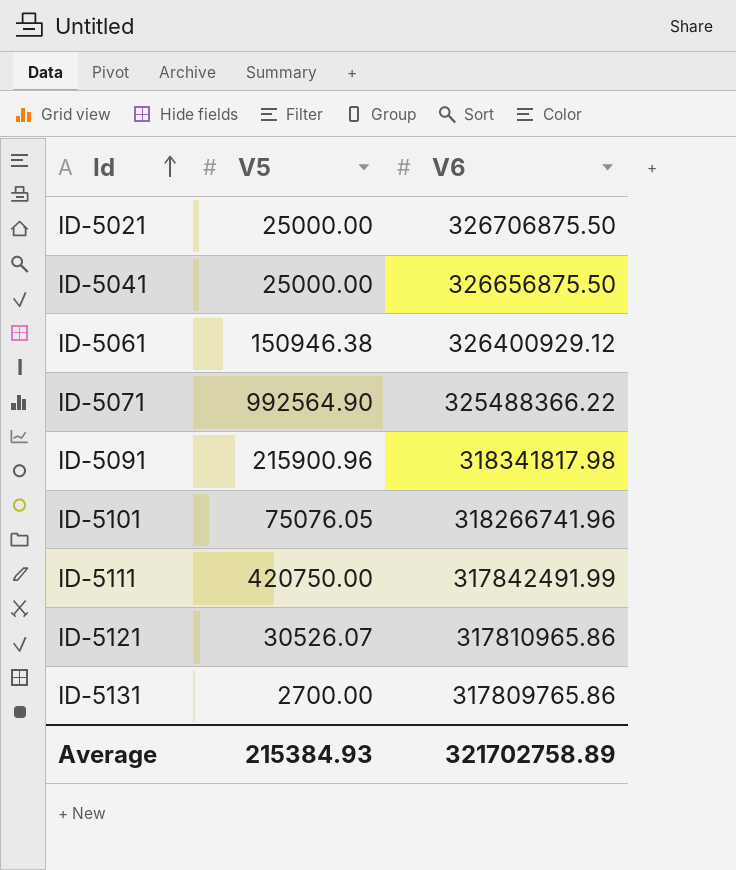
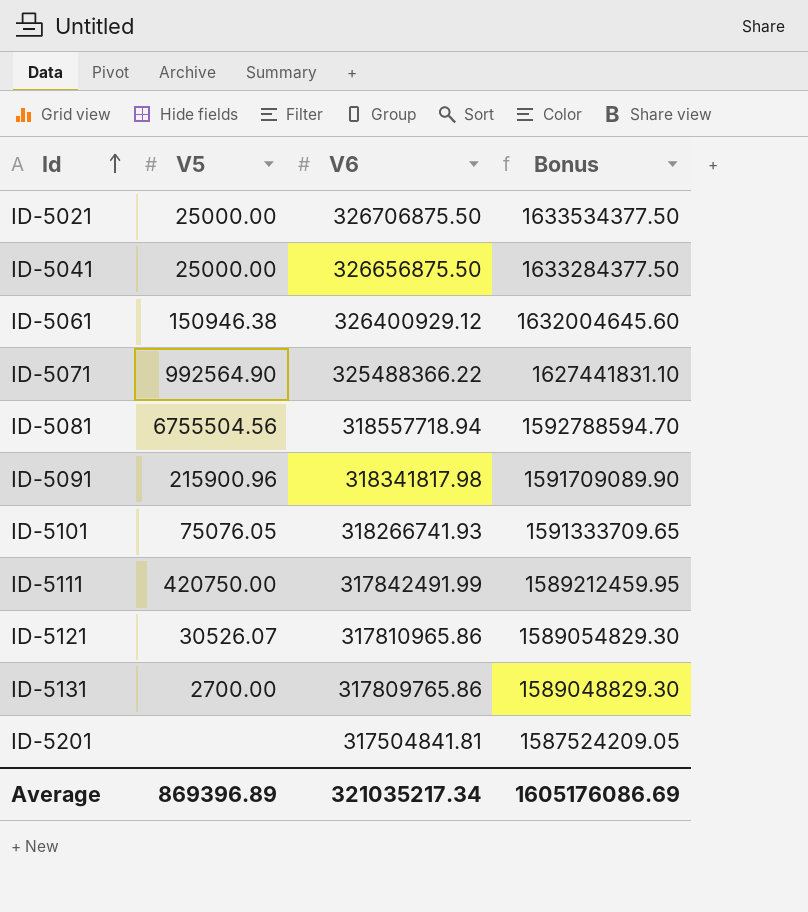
column Bonus | formula: none -> [V6] * 5
row ID-5081: none -> 6755504.56 | 318557718.94 | 1592788594.70
ID-5101 | V6: 318266741.96 -> 318266741.93
row ID-5201: none -> none | 317504841.81 | 1587524209.05
Average | V5: 215384.93 -> 869396.89
Average | V6: 321702758.89 -> 321035217.34

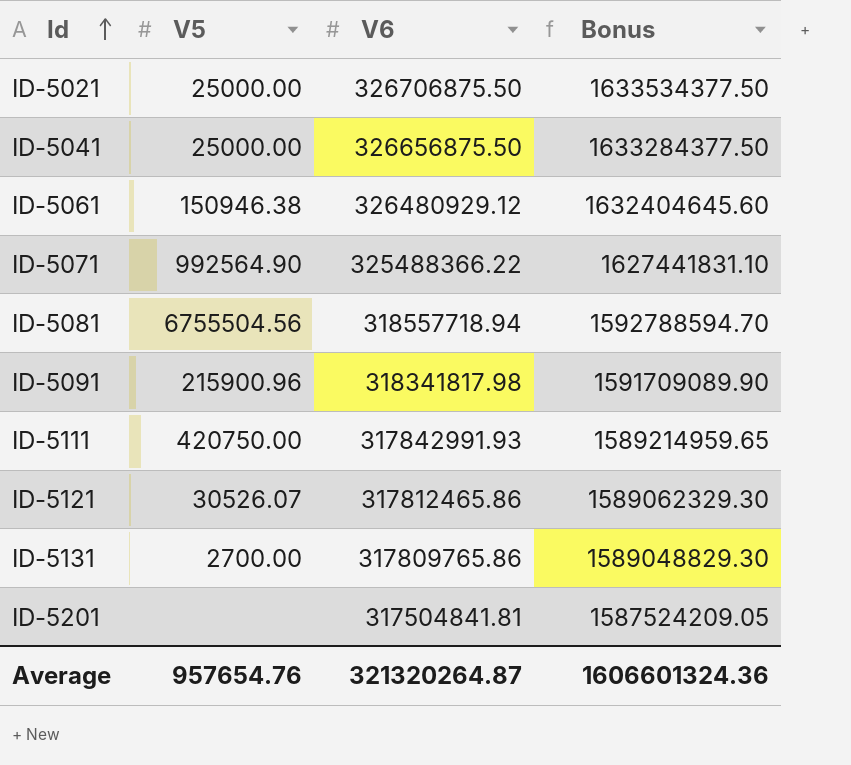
row ID-5101: 75076.05 | 318266741.93 | 1591333709.65 -> none
ID-5061 | V6: 326400929.12 -> 326480929.12
ID-5061 | Bonus: 1632004645.60 -> 1632404645.60
ID-5111 | V6: 317842491.99 -> 317842991.93
ID-5111 | Bonus: 1589212459.95 -> 1589214959.65
ID-5121 | V6: 317810965.86 -> 317812465.86
ID-5121 | Bonus: 1589054829.30 -> 1589062329.30
Average | V5: 869396.89 -> 957654.76
Average | V6: 321035217.34 -> 321320264.87
Average | Bonus: 1605176086.69 -> 1606601324.36

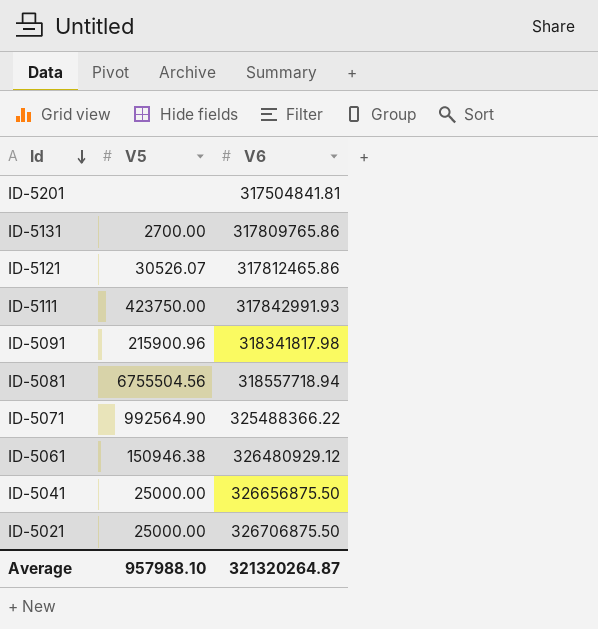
row order: Id ascending -> Id descending
column Bonus | formula: [V6] * 5 -> none
ID-5111 | V5: 420750.00 -> 423750.00
Average | V5: 957654.76 -> 957988.10

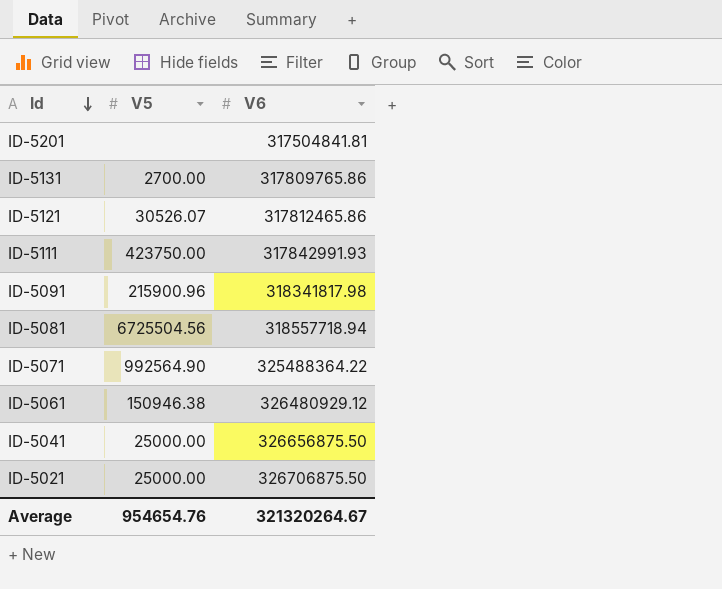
ID-5081 | V5: 6755504.56 -> 6725504.56
ID-5071 | V6: 325488366.22 -> 325488364.22
Average | V5: 957988.10 -> 954654.76
Average | V6: 321320264.87 -> 321320264.67

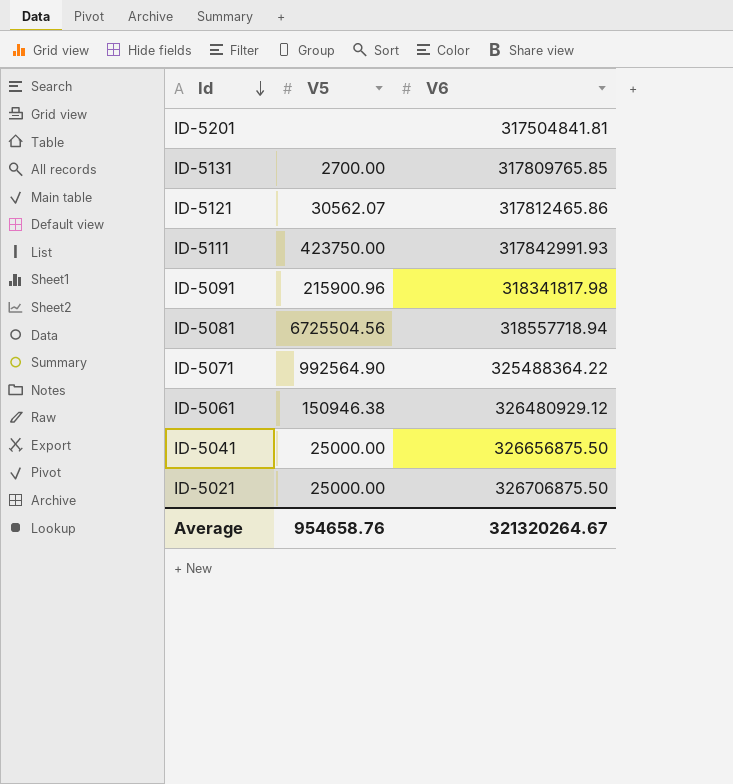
ID-5131 | V6: 317809765.86 -> 317809765.85
ID-5121 | V5: 30526.07 -> 30562.07
Average | V5: 954654.76 -> 954658.76

